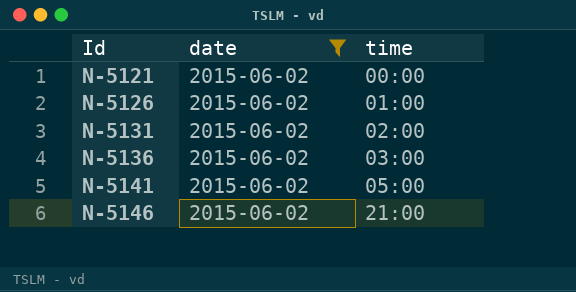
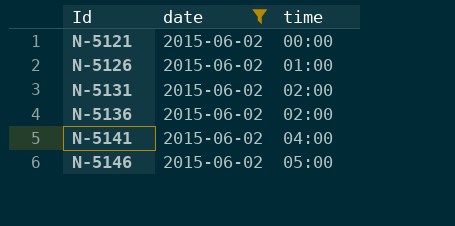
N-5136 | time: 03:00 -> 02:00
N-5141 | time: 05:00 -> 04:00
N-5146 | time: 21:00 -> 05:00

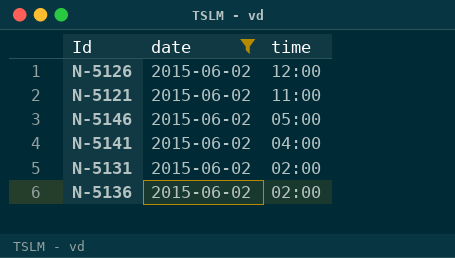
row order: Id ascending -> time descending
N-5126 | time: 01:00 -> 12:00
N-5121 | time: 00:00 -> 11:00

